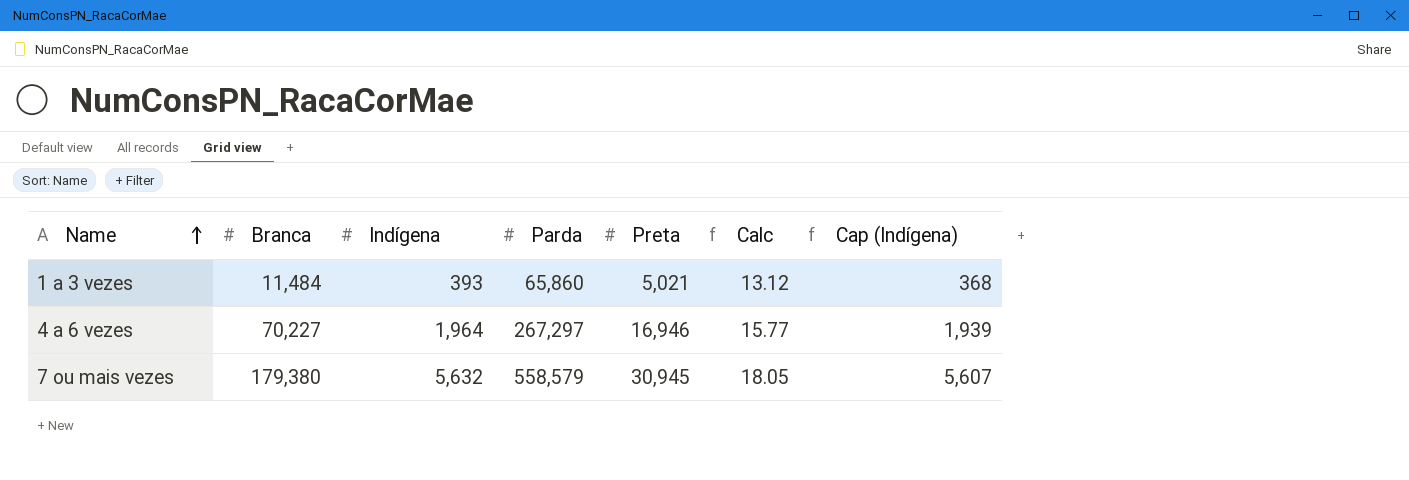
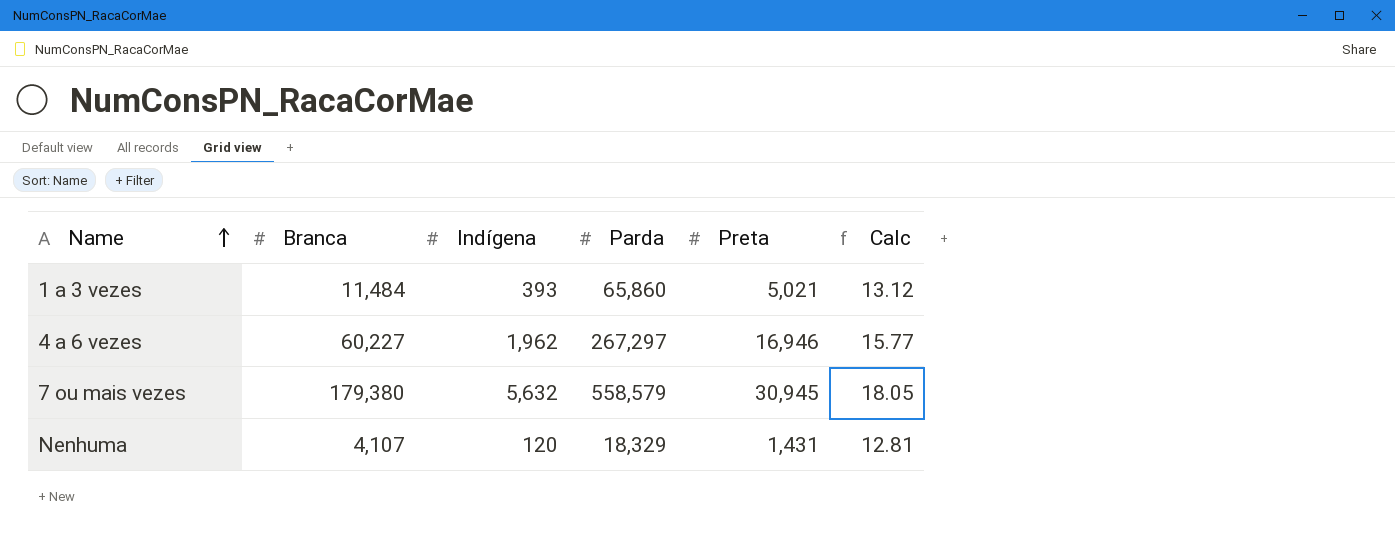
column Cap (Indígena) | formula: [Indígena] - 25 -> none
4 a 6 vezes | Branca: 70,227 -> 60,227
4 a 6 vezes | Indígena: 1,964 -> 1,962
row Nenhuma: none -> 4,107 | 120 | 18,329 | 1,431 | 12.81

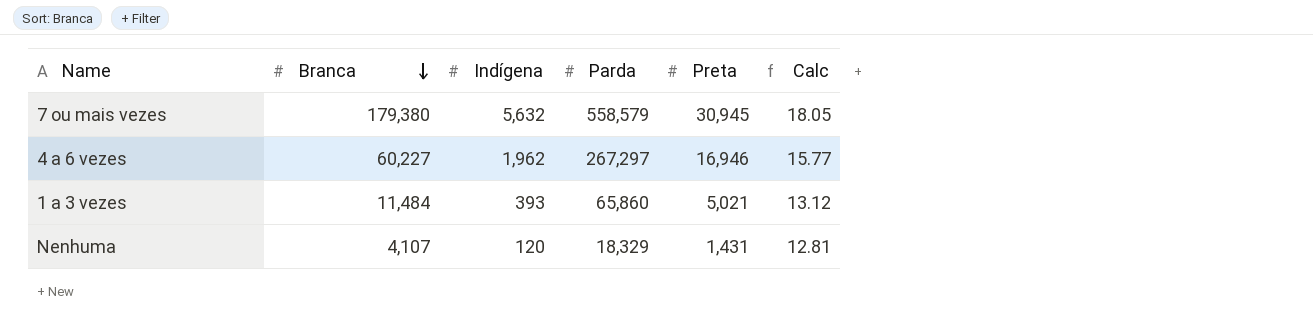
row order: Name ascending -> Branca descending

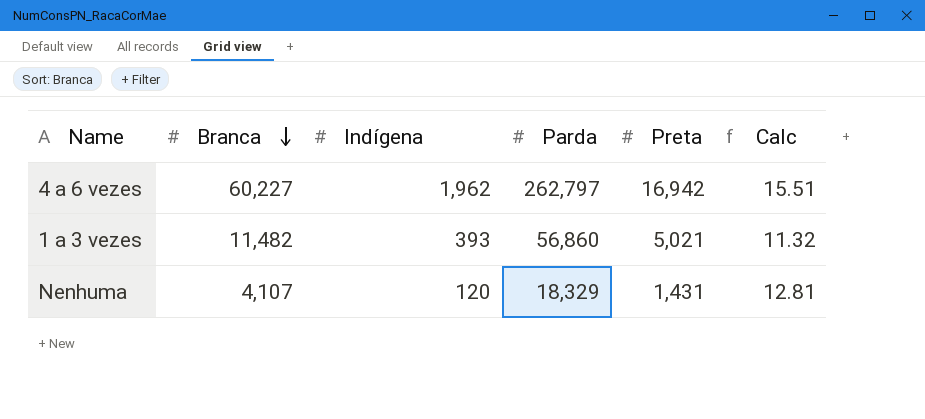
row 7 ou mais vezes: 179,380 | 5,632 | 558,579 | 30,945 | 18.05 -> none
4 a 6 vezes | Parda: 267,297 -> 262,797
4 a 6 vezes | Preta: 16,946 -> 16,942
4 a 6 vezes | Calc: 15.77 -> 15.51
1 a 3 vezes | Branca: 11,484 -> 11,482
1 a 3 vezes | Parda: 65,860 -> 56,860
1 a 3 vezes | Calc: 13.12 -> 11.32

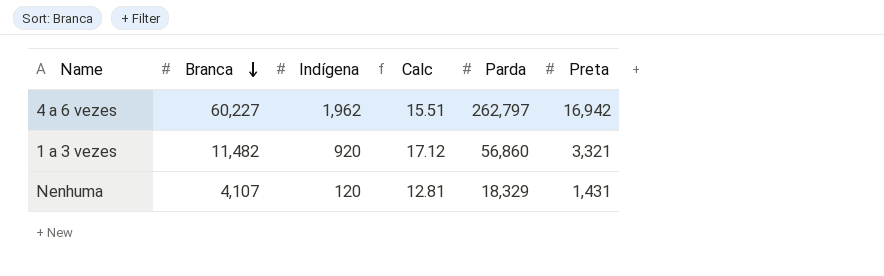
column Calc | position: 6 -> 4
1 a 3 vezes | Indígena: 393 -> 920
1 a 3 vezes | Calc: 11.32 -> 17.12
1 a 3 vezes | Preta: 5,021 -> 3,321

